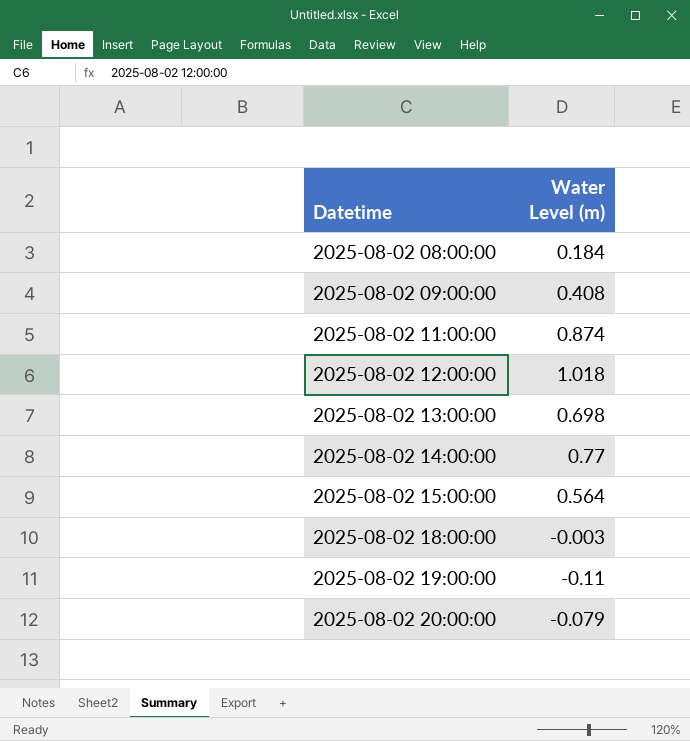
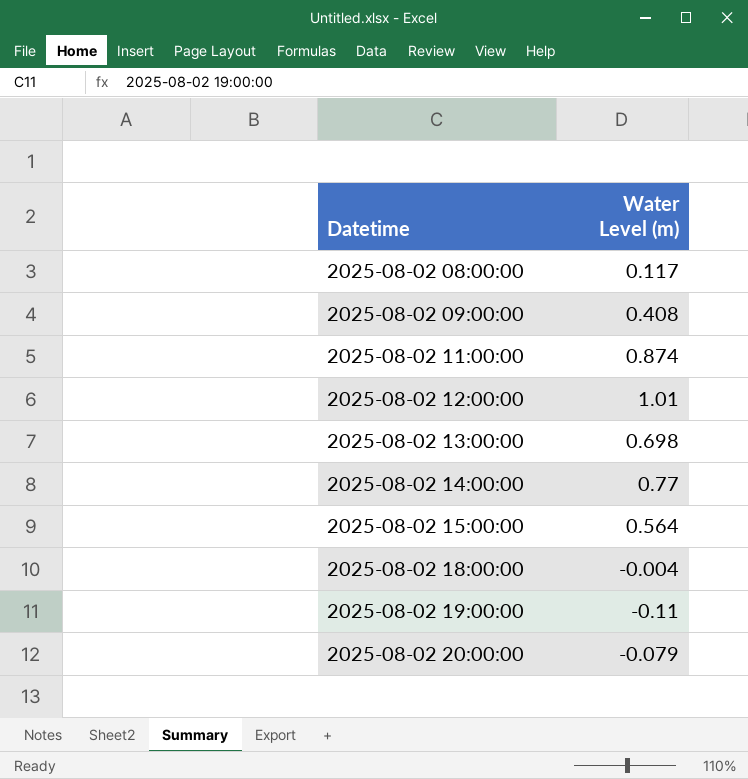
2025-08-02 08:00:00 | Water Level (m): 0.184 -> 0.117
2025-08-02 12:00:00 | Water Level (m): 1.018 -> 1.01
2025-08-02 18:00:00 | Water Level (m): -0.003 -> -0.004

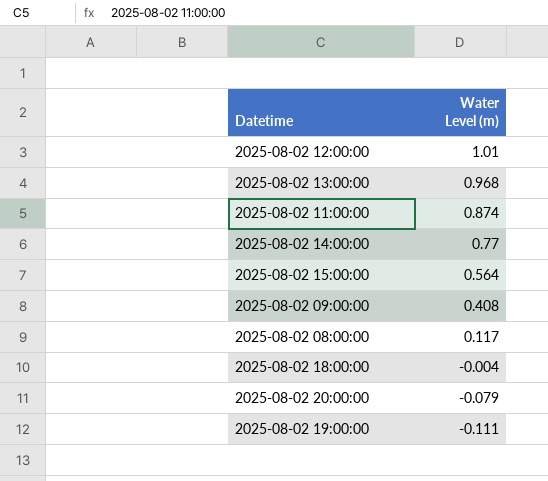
row order: Datetime ascending -> Water Level (m) descending
2025-08-02 13:00:00 | Water Level (m): 0.698 -> 0.968
2025-08-02 19:00:00 | Water Level (m): -0.11 -> -0.111

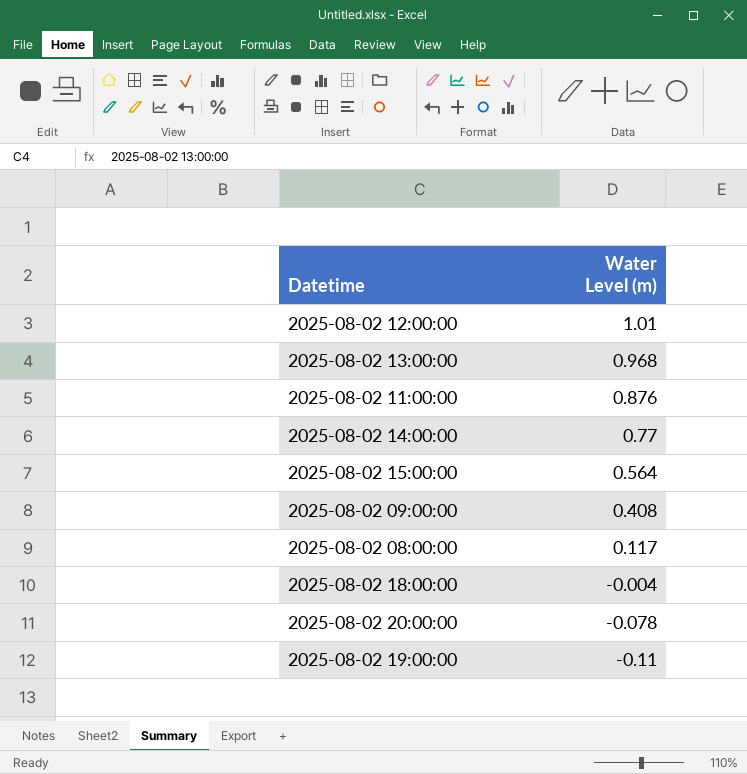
2025-08-02 11:00:00 | Water Level (m): 0.874 -> 0.876
2025-08-02 20:00:00 | Water Level (m): -0.079 -> -0.078
2025-08-02 19:00:00 | Water Level (m): -0.111 -> -0.11

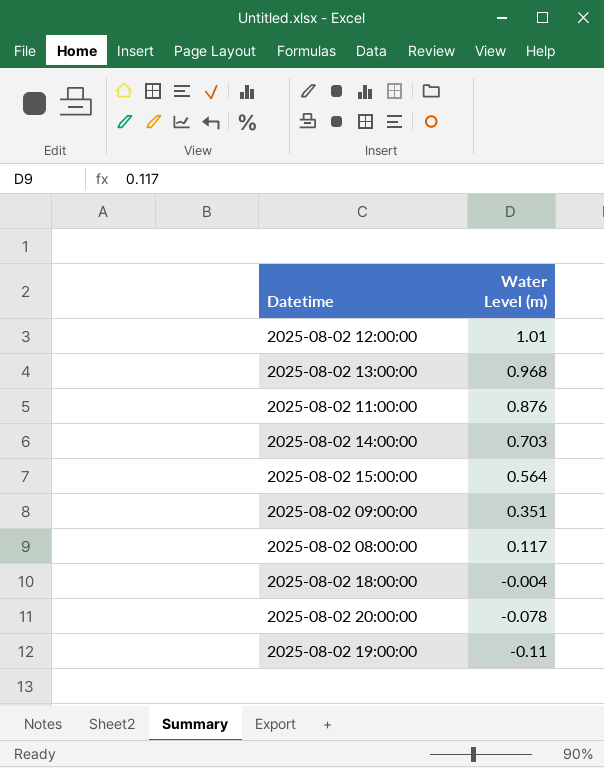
2025-08-02 14:00:00 | Water Level (m): 0.77 -> 0.703
2025-08-02 09:00:00 | Water Level (m): 0.408 -> 0.351

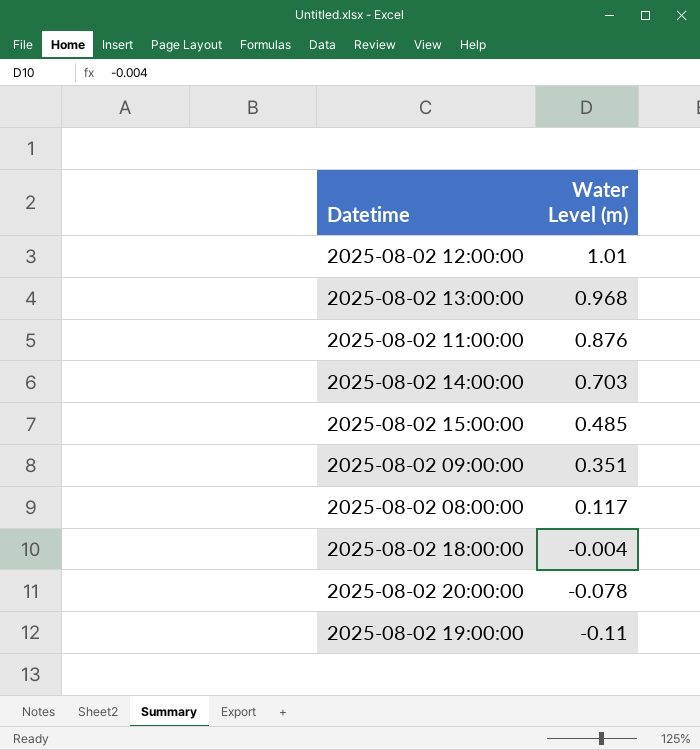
2025-08-02 15:00:00 | Water Level (m): 0.564 -> 0.485

